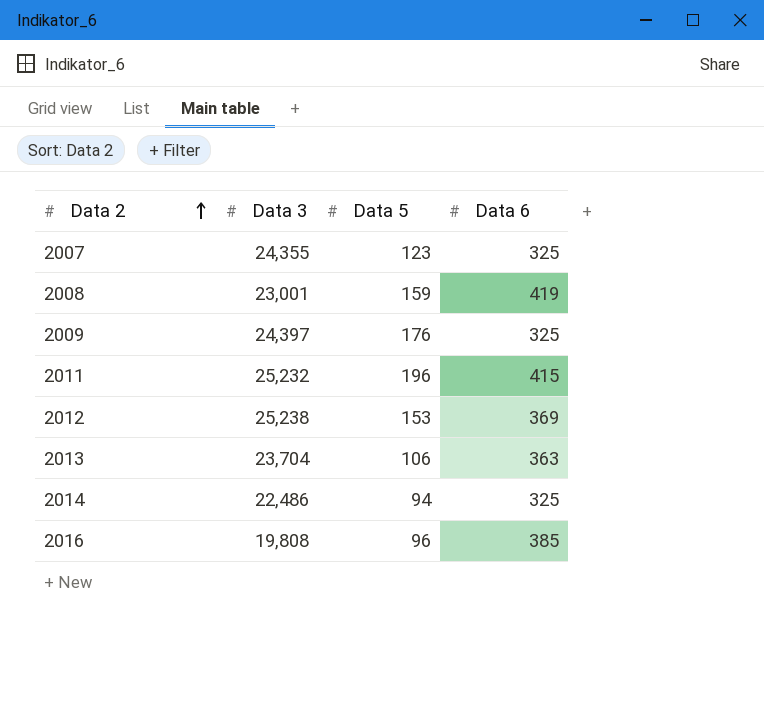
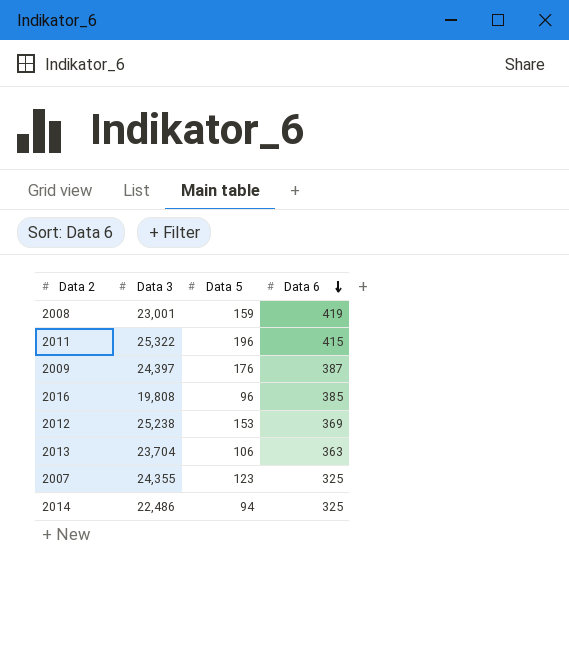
row order: Data 2 ascending -> Data 6 descending
2011 | Data 3: 25,232 -> 25,322
2009 | Data 6: 325 -> 387

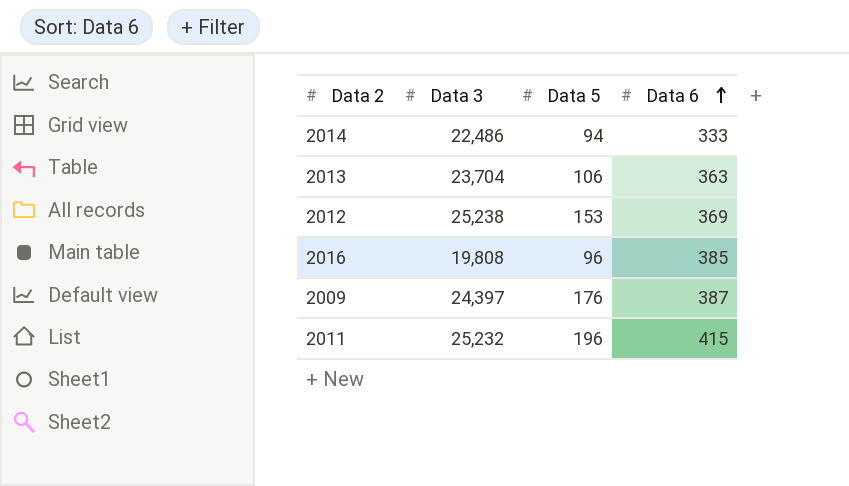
row order: Data 6 descending -> Data 6 ascending
row 2008: 23,001 | 159 | 419 -> none
row 2007: 24,355 | 123 | 325 -> none
2014 | Data 6: 325 -> 333
2011 | Data 3: 25,322 -> 25,232

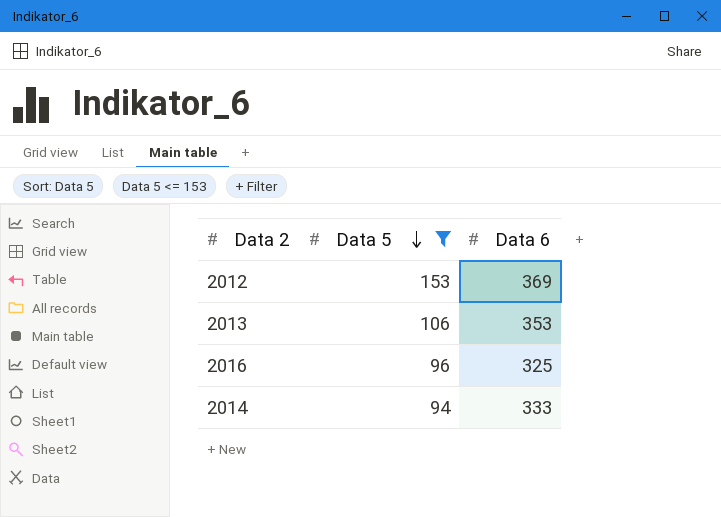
filter: none -> Data 5 <= 153
row order: Data 6 ascending -> Data 5 descending
column Data 3 | position: 2 -> none
2013 | Data 6: 363 -> 353
2016 | Data 6: 385 -> 325

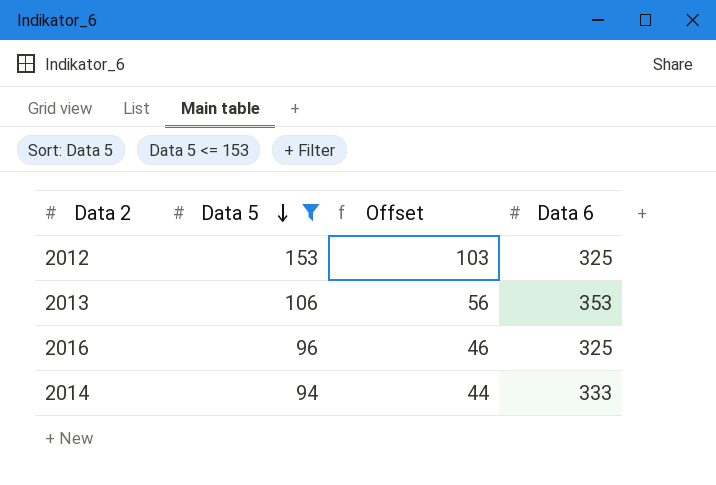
column Offset | formula: none -> [Data 5] - 50
2012 | Data 6: 369 -> 325

